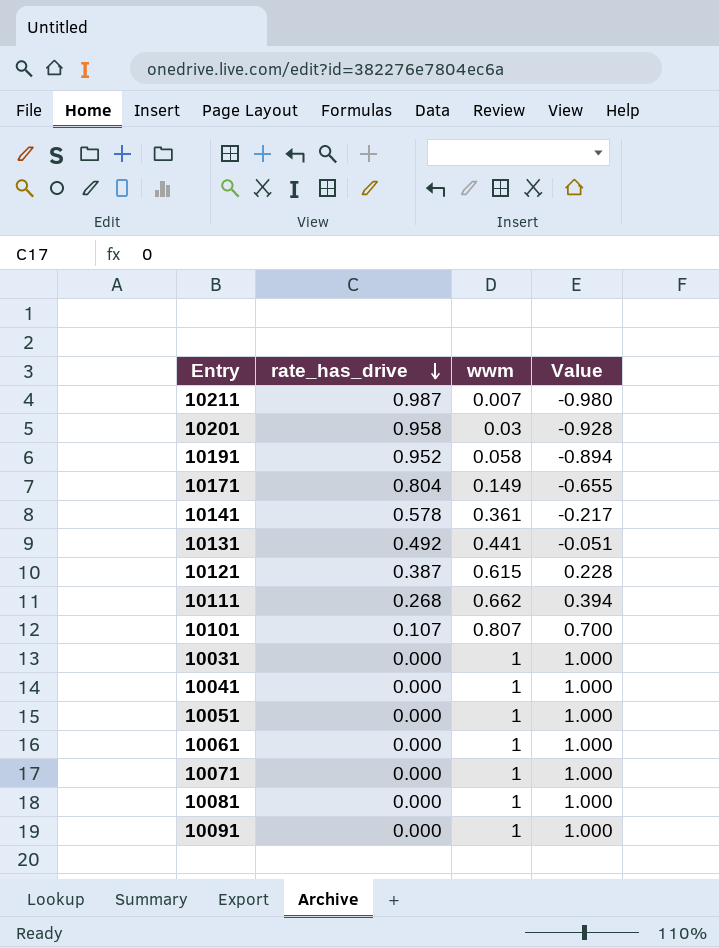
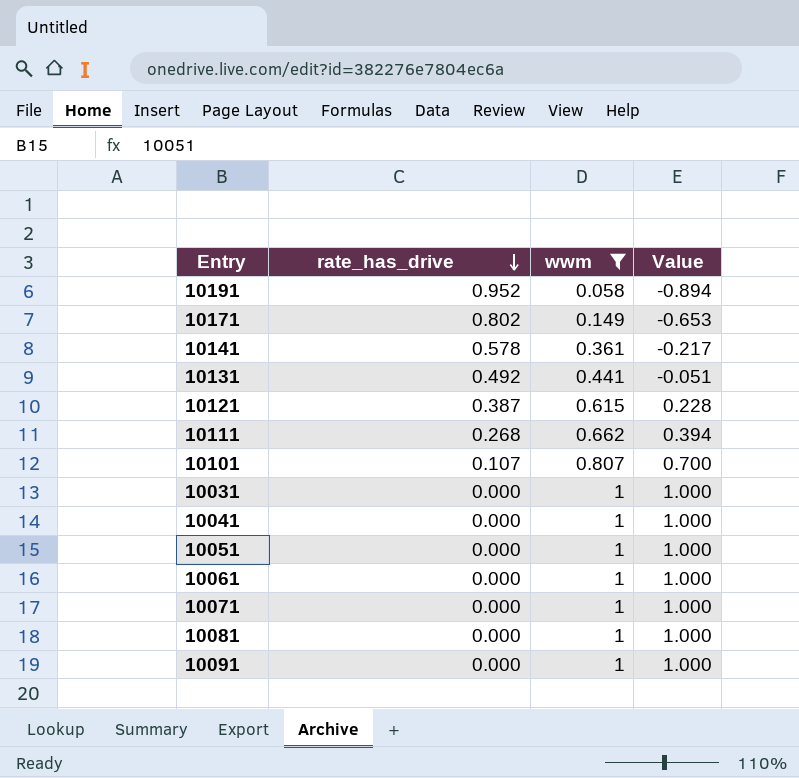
filter: none -> wwm >= 0.058
10171 | rate_has_drive: 0.804 -> 0.802
10171 | Value: -0.655 -> -0.653

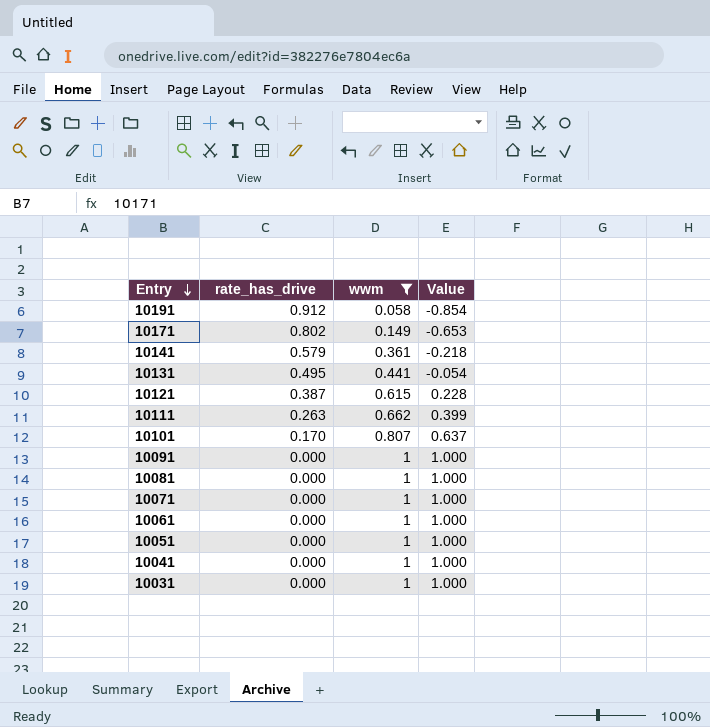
row order: rate_has_drive descending -> Entry descending
10191 | rate_has_drive: 0.952 -> 0.912
10191 | Value: -0.894 -> -0.854
10141 | rate_has_drive: 0.578 -> 0.579
10141 | Value: -0.217 -> -0.218
10131 | rate_has_drive: 0.492 -> 0.495
10131 | Value: -0.051 -> -0.054
10111 | rate_has_drive: 0.268 -> 0.263
10111 | Value: 0.394 -> 0.399
10101 | rate_has_drive: 0.107 -> 0.170
10101 | Value: 0.700 -> 0.637

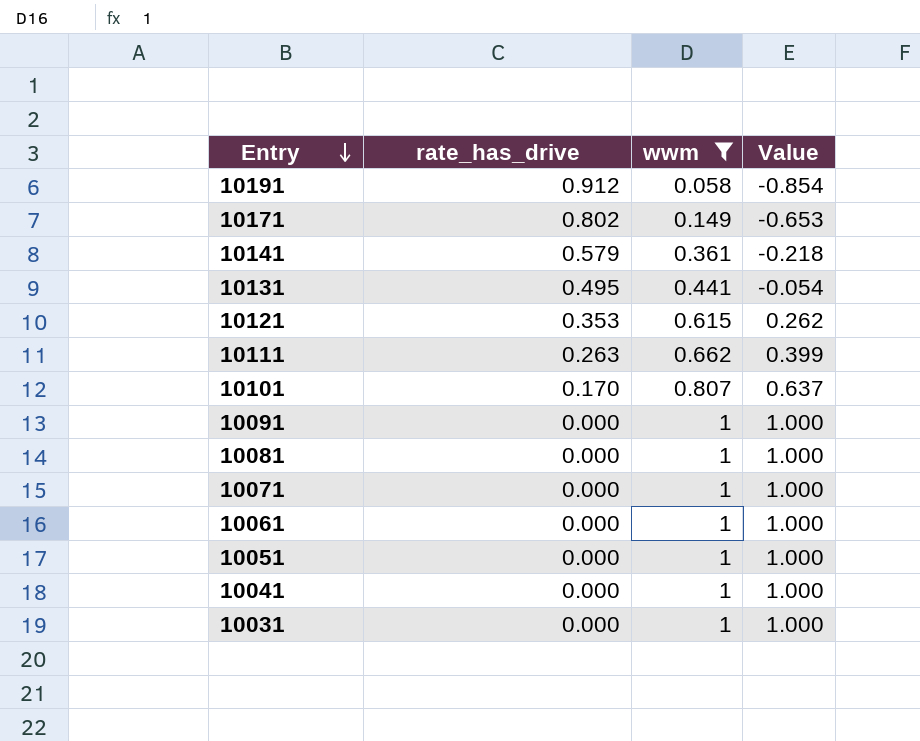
10121 | rate_has_drive: 0.387 -> 0.353
10121 | Value: 0.228 -> 0.262

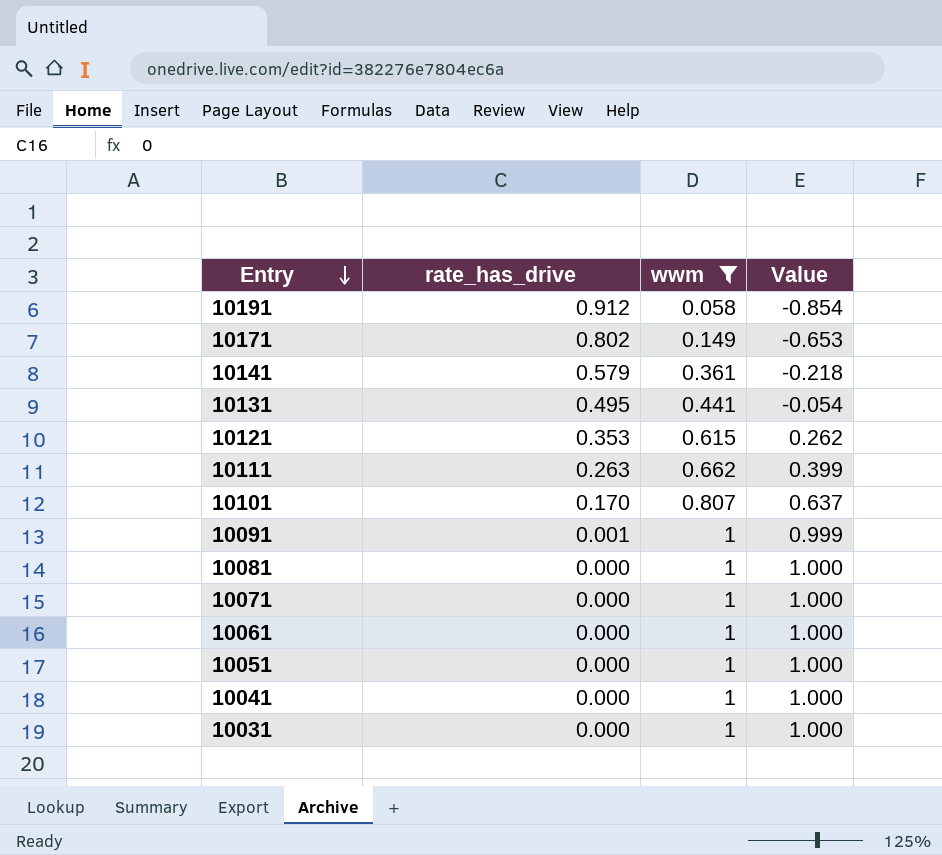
10091 | rate_has_drive: 0.000 -> 0.001
10091 | Value: 1.000 -> 0.999

